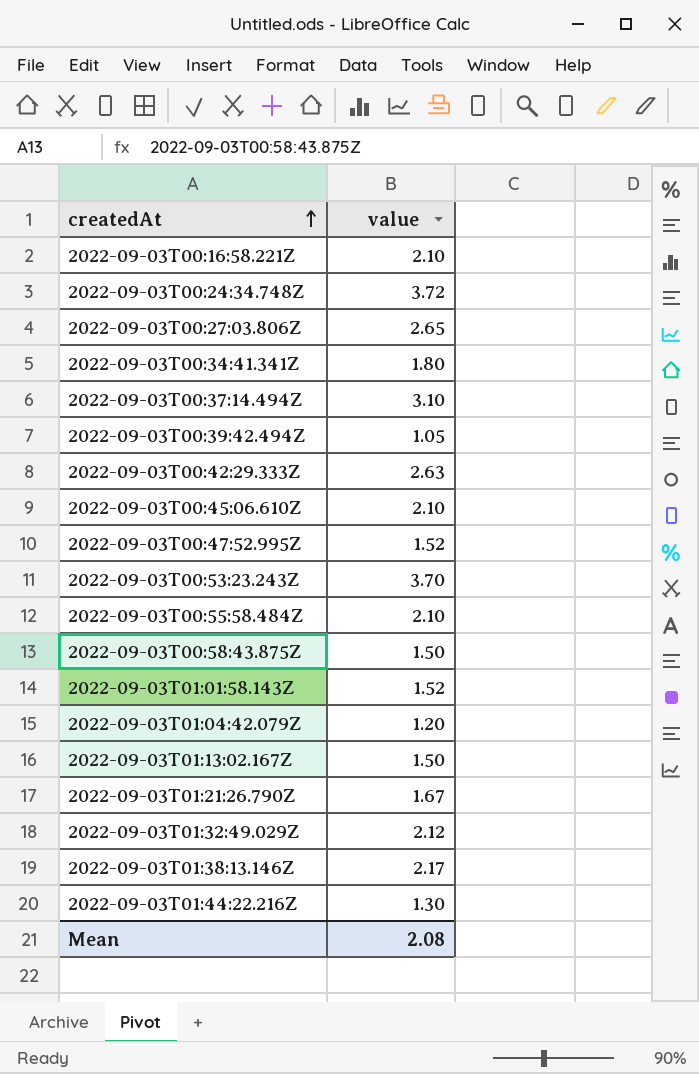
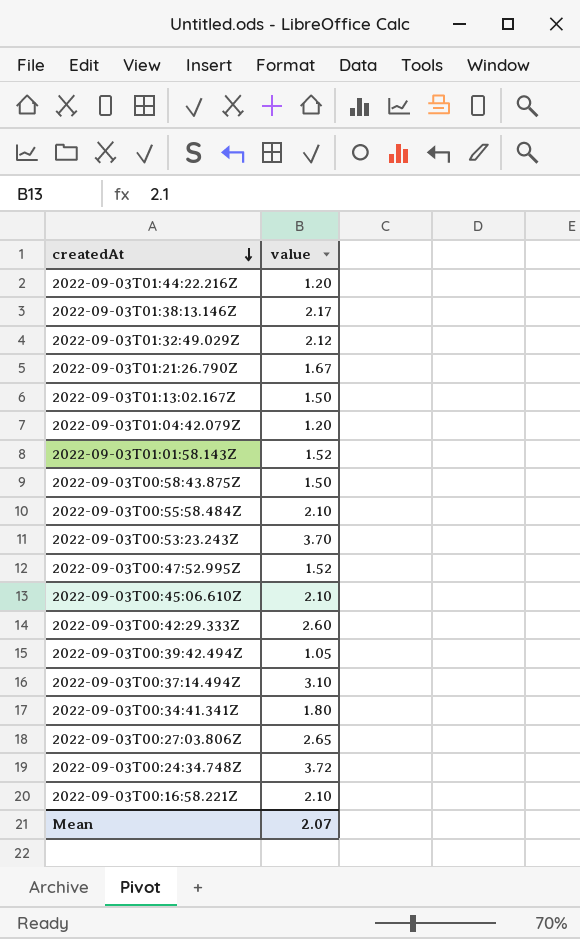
row order: createdAt ascending -> createdAt descending
2022-09-03T01:44:22.216Z | value: 1.30 -> 1.20
2022-09-03T00:42:29.333Z | value: 2.63 -> 2.60
Mean | value: 2.08 -> 2.07

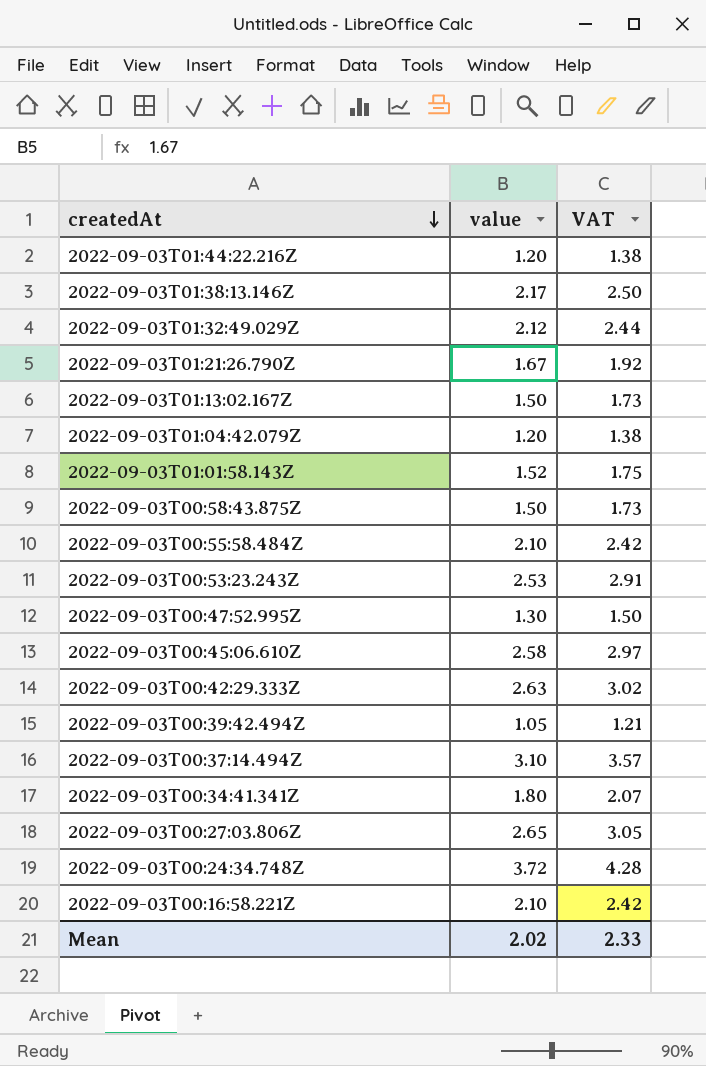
column VAT | formula: none -> [value] * 1.15
2022-09-03T00:53:23.243Z | value: 3.70 -> 2.53
2022-09-03T00:47:52.995Z | value: 1.52 -> 1.30
2022-09-03T00:45:06.610Z | value: 2.10 -> 2.58
2022-09-03T00:42:29.333Z | value: 2.60 -> 2.63
Mean | value: 2.07 -> 2.02

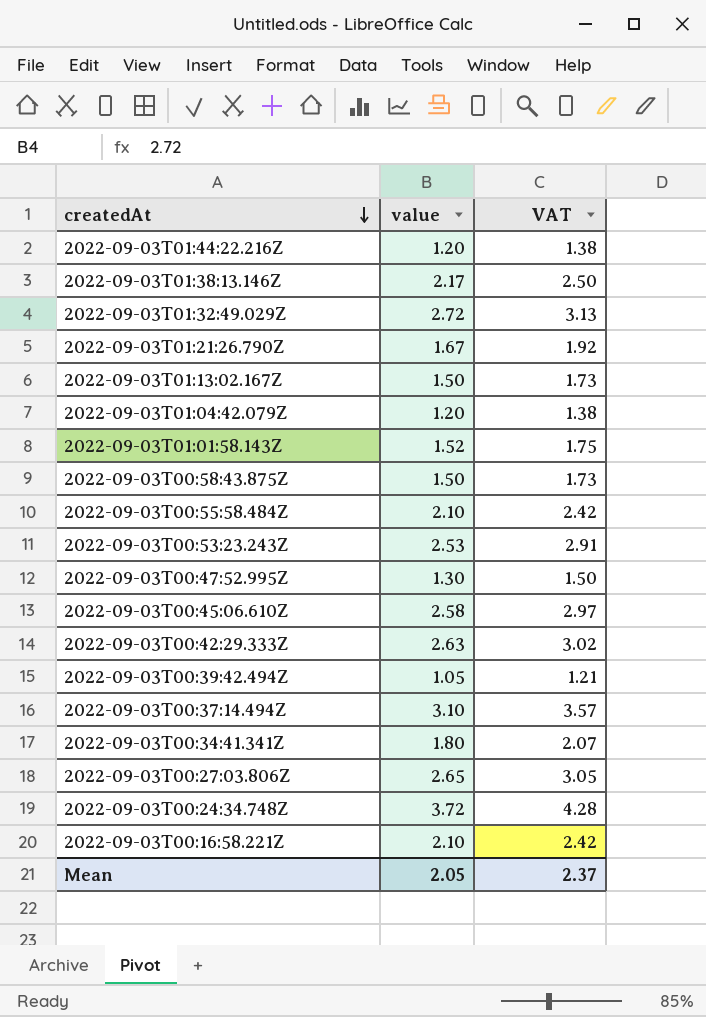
2022-09-03T01:32:49.029Z | value: 2.12 -> 2.72
2022-09-03T01:32:49.029Z | VAT: 2.44 -> 3.13
Mean | value: 2.02 -> 2.05
Mean | VAT: 2.33 -> 2.37

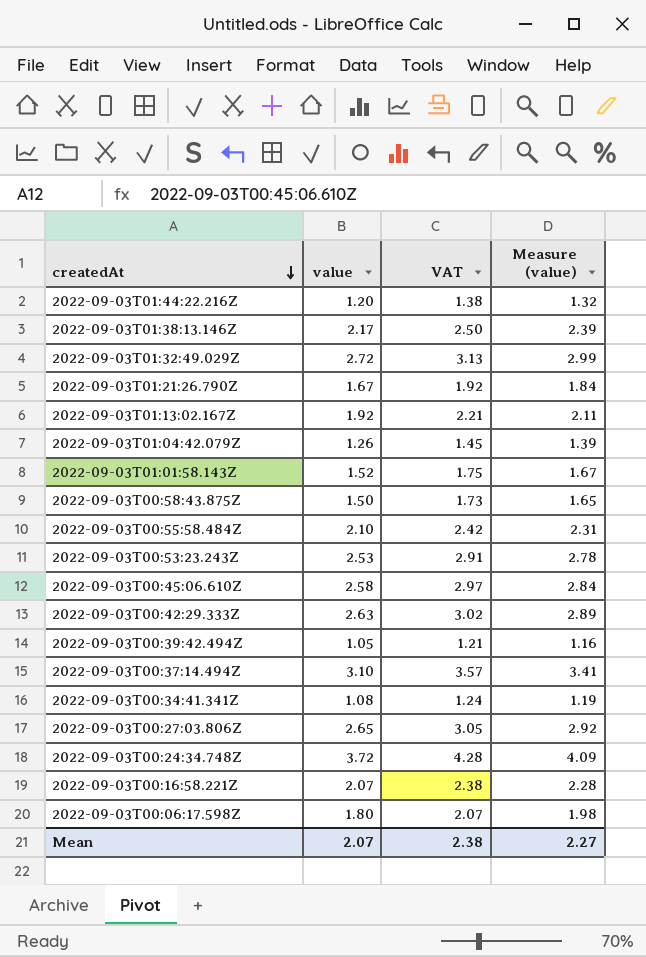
column Measure (value) | formula: none -> [value] * 1.1
row 2022-09-03T00:47:52.995Z: 1.30 | 1.50 -> none
2022-09-03T01:13:02.167Z | value: 1.50 -> 1.92
2022-09-03T01:13:02.167Z | VAT: 1.73 -> 2.21
2022-09-03T01:04:42.079Z | value: 1.20 -> 1.26
2022-09-03T01:04:42.079Z | VAT: 1.38 -> 1.45
2022-09-03T00:34:41.341Z | value: 1.80 -> 1.08
2022-09-03T00:34:41.341Z | VAT: 2.07 -> 1.24
2022-09-03T00:16:58.221Z | value: 2.10 -> 2.07
2022-09-03T00:16:58.221Z | VAT: 2.42 -> 2.38
row 2022-09-03T00:06:17.598Z: none -> 1.80 | 2.07 | 1.98
Mean | value: 2.05 -> 2.07
Mean | VAT: 2.37 -> 2.38

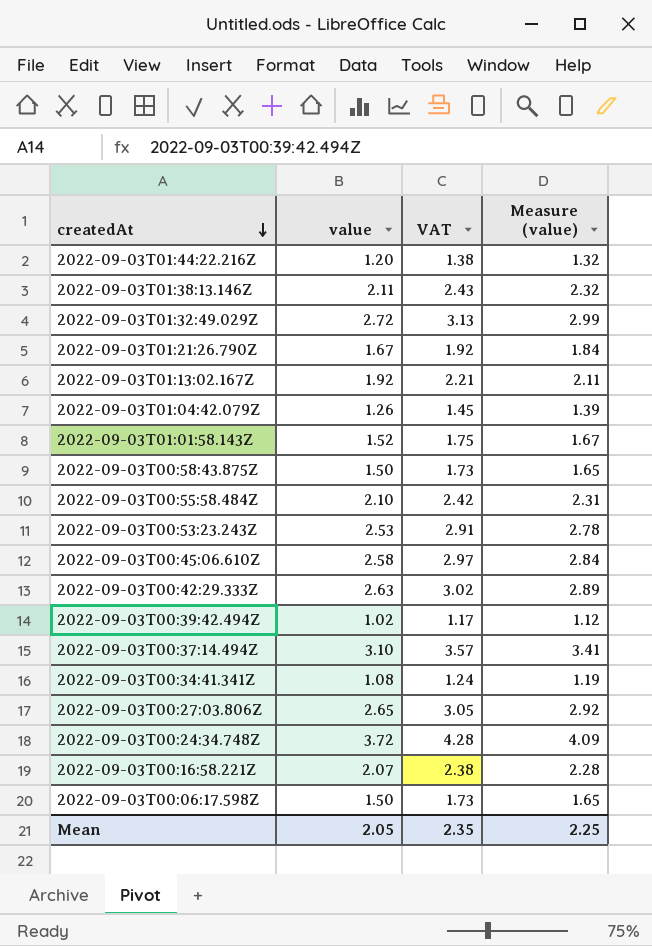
2022-09-03T01:38:13.146Z | value: 2.17 -> 2.11
2022-09-03T01:38:13.146Z | VAT: 2.50 -> 2.43
2022-09-03T01:38:13.146Z | Measure (value): 2.39 -> 2.32
2022-09-03T00:39:42.494Z | value: 1.05 -> 1.02
2022-09-03T00:39:42.494Z | VAT: 1.21 -> 1.17
2022-09-03T00:39:42.494Z | Measure (value): 1.16 -> 1.12
2022-09-03T00:06:17.598Z | value: 1.80 -> 1.50
2022-09-03T00:06:17.598Z | VAT: 2.07 -> 1.73
2022-09-03T00:06:17.598Z | Measure (value): 1.98 -> 1.65
Mean | value: 2.07 -> 2.05
Mean | VAT: 2.38 -> 2.35
Mean | Measure (value): 2.27 -> 2.25

